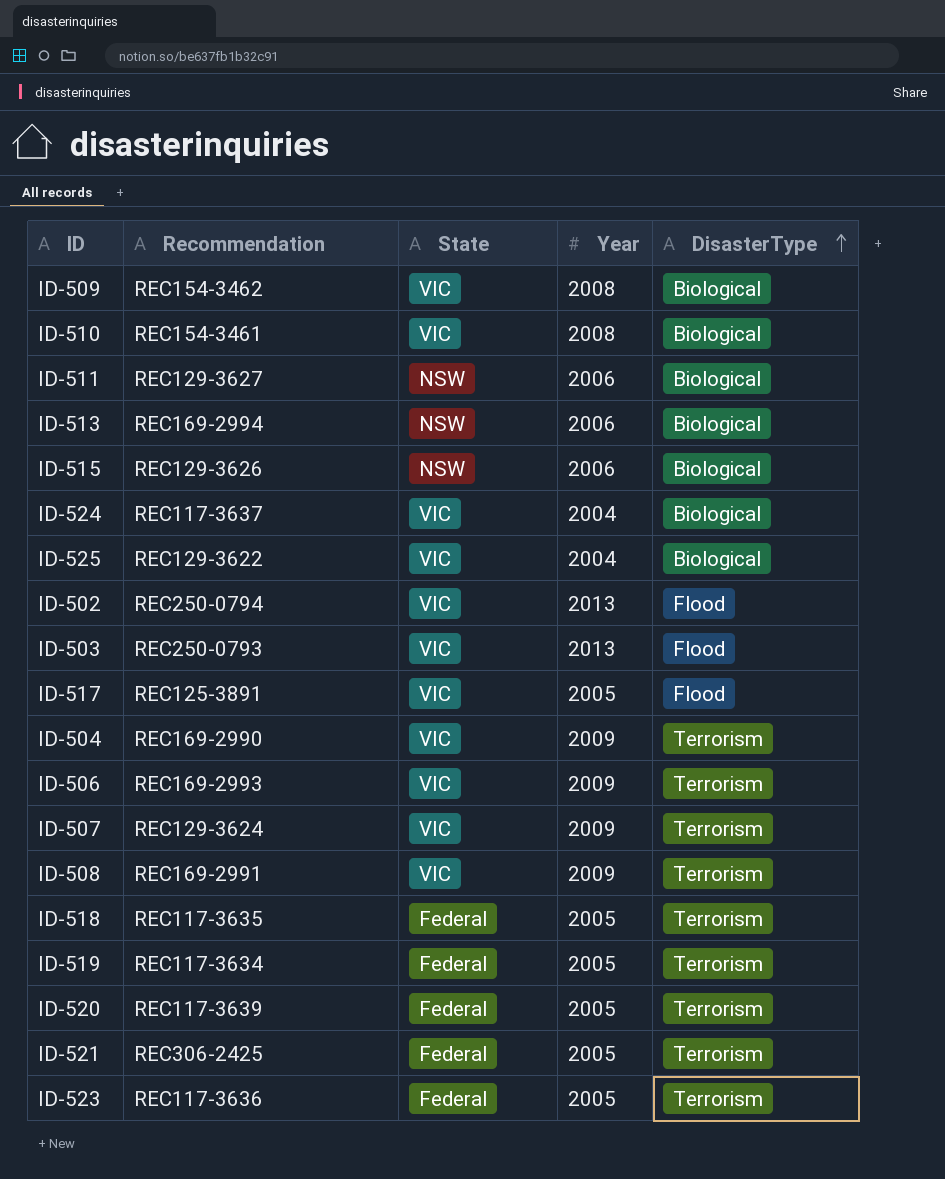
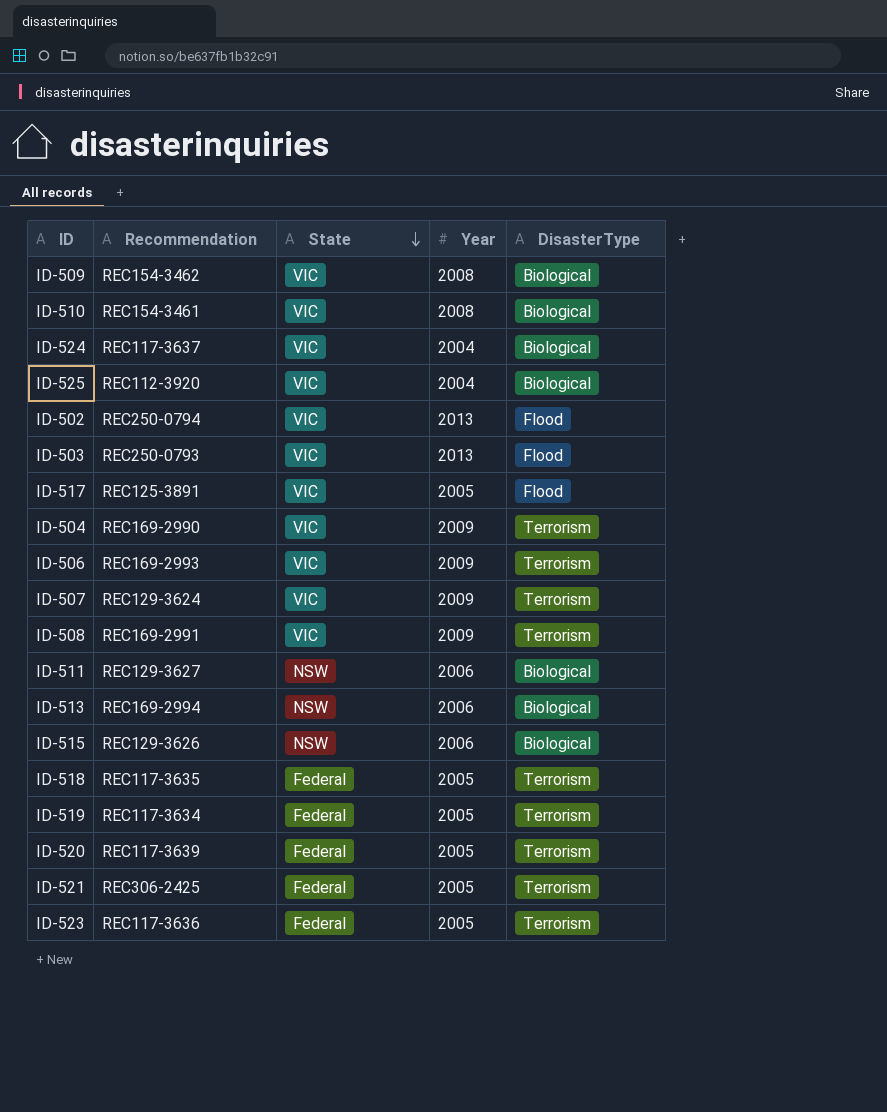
row order: DisasterType ascending -> State descending
ID-525 | Recommendation: REC129-3622 -> REC112-3920

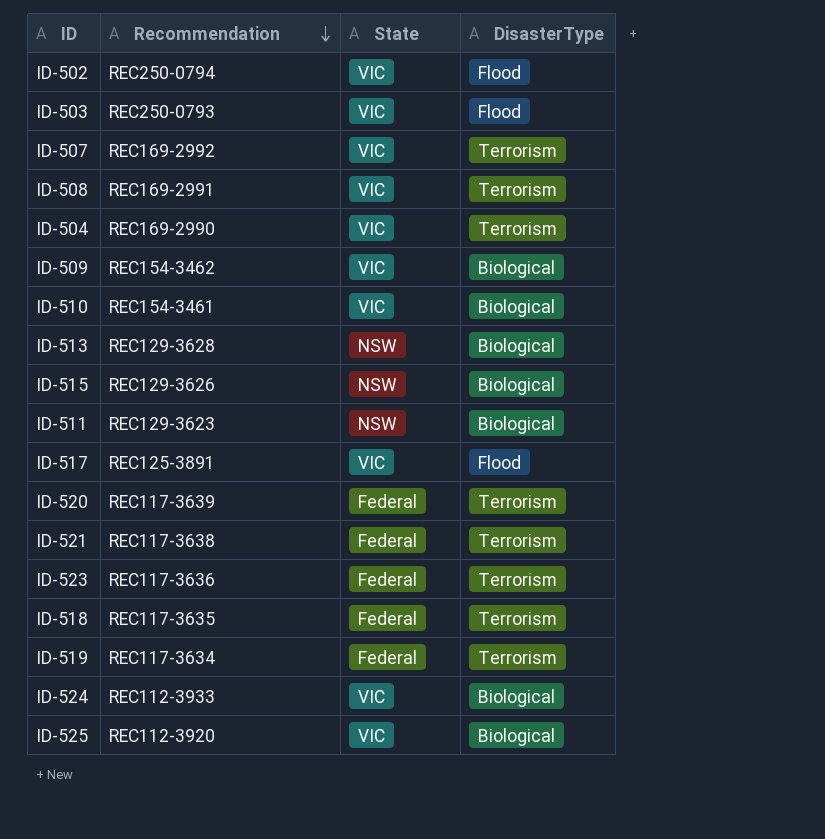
row order: State descending -> Recommendation descending
column Year | position: 4 -> none
row ID-506: REC169-2993 | VIC | 2009 | Terrorism -> none
ID-507 | Recommendation: REC129-3624 -> REC169-2992
ID-513 | Recommendation: REC169-2994 -> REC129-3628
ID-511 | Recommendation: REC129-3627 -> REC129-3623
ID-521 | Recommendation: REC306-2425 -> REC117-3638
ID-524 | Recommendation: REC117-3637 -> REC112-3933

